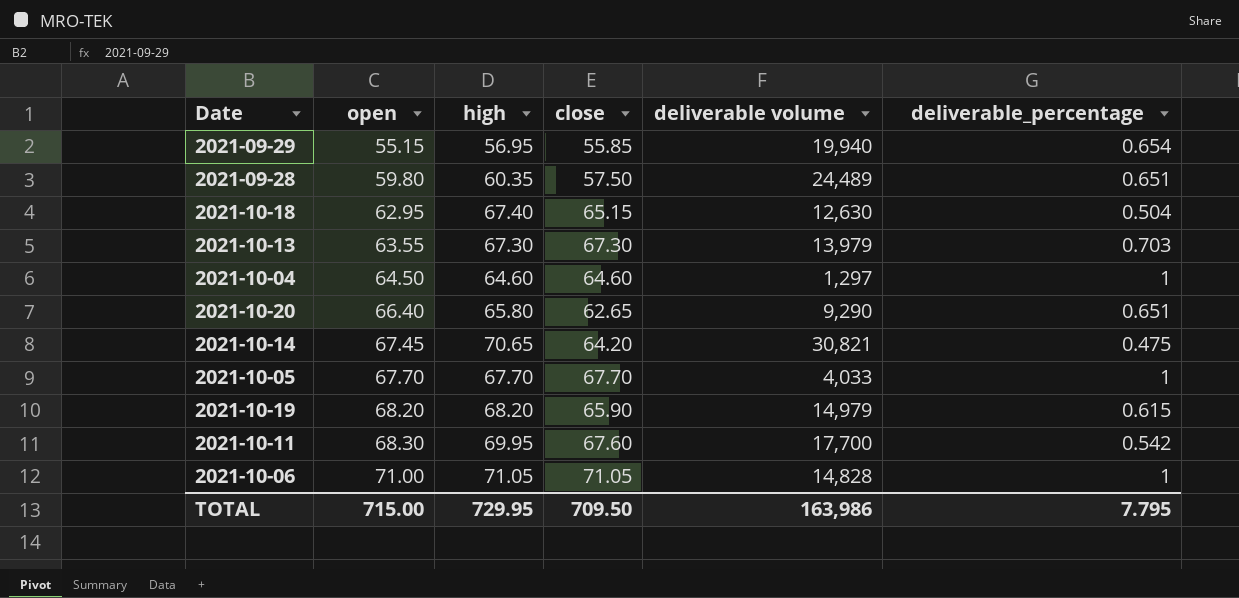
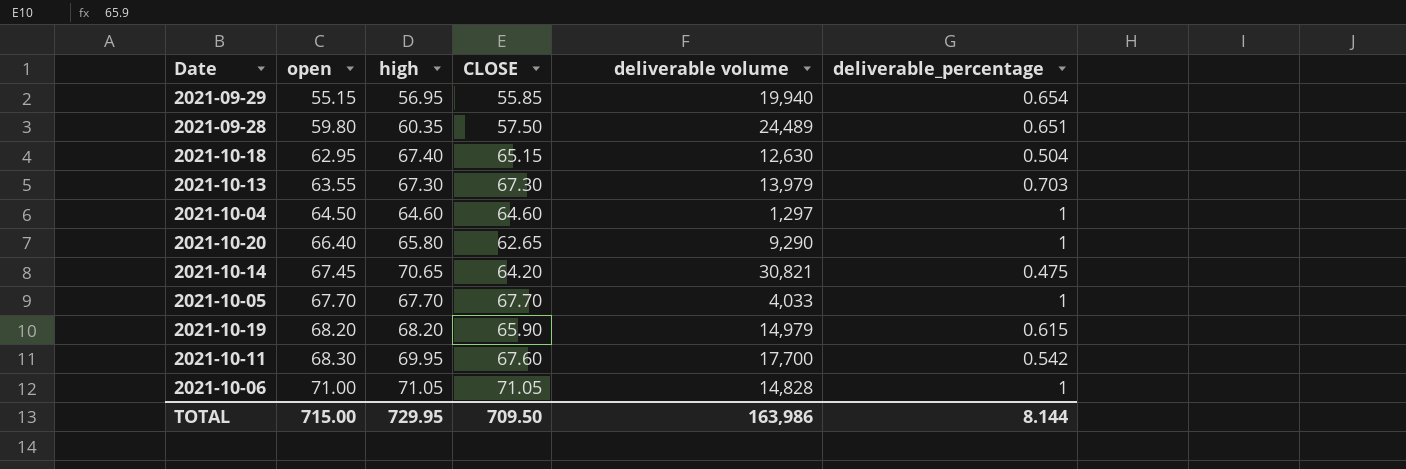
column name: close -> CLOSE
2021-10-20 | deliverable_percentage: 0.651 -> 1
TOTAL | deliverable_percentage: 7.795 -> 8.144

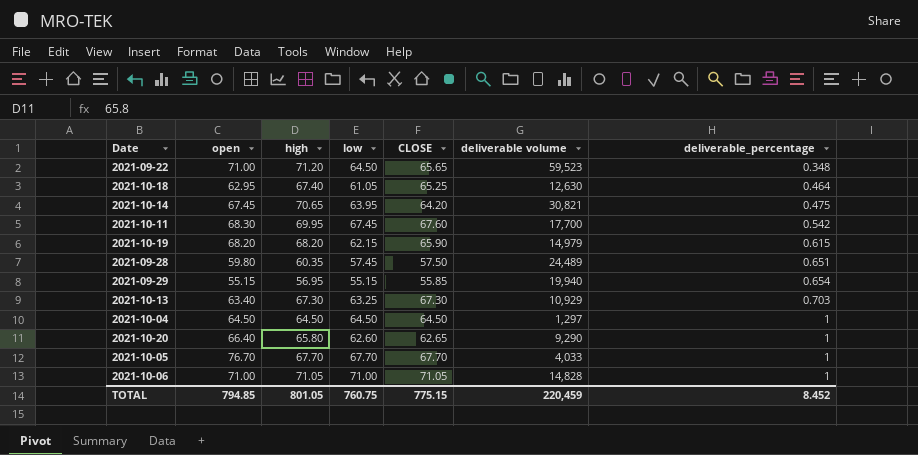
row order: open ascending -> deliverable_percentage ascending
column low | position: none -> 4
row 2021-09-22: none -> 71.00 | 71.20 | 64.50 | 65.65 | 59,523 | 0.348
2021-10-18 | CLOSE: 65.15 -> 65.25
2021-10-18 | deliverable_percentage: 0.504 -> 0.464
2021-10-13 | open: 63.55 -> 63.40
2021-10-13 | deliverable volume: 13,979 -> 10,929
2021-10-04 | high: 64.60 -> 64.50
2021-10-04 | CLOSE: 64.60 -> 64.50
2021-10-05 | open: 67.70 -> 76.70
TOTAL | open: 715.00 -> 794.85
TOTAL | high: 729.95 -> 801.05
TOTAL | CLOSE: 709.50 -> 775.15
TOTAL | deliverable volume: 163,986 -> 220,459
TOTAL | deliverable_percentage: 8.144 -> 8.452

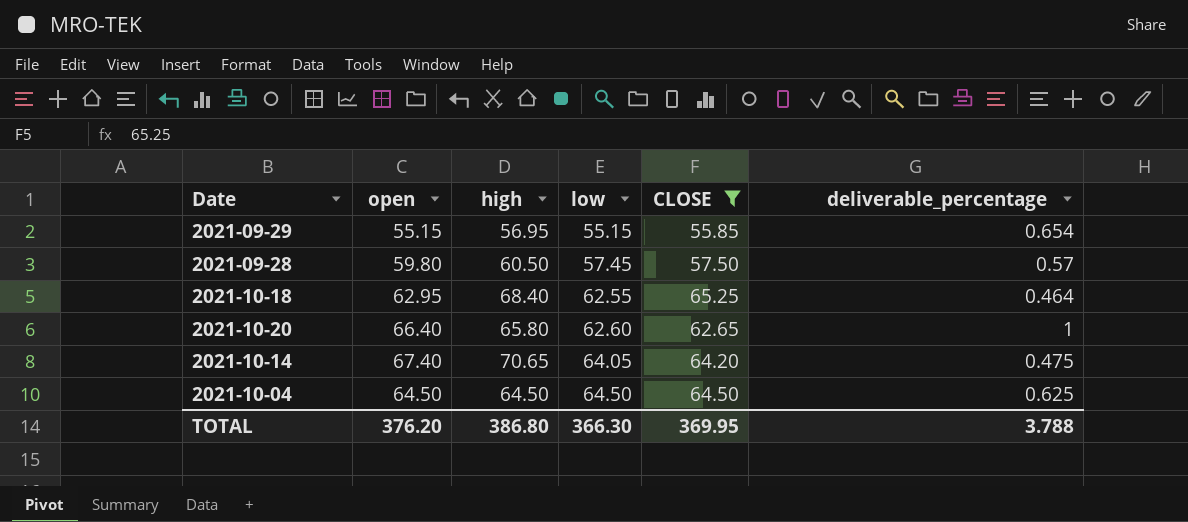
filter: none -> CLOSE <= 65.25
row order: deliverable_percentage ascending -> low ascending
column deliverable volume | position: 6 -> none
2021-09-28 | high: 60.35 -> 60.50
2021-09-28 | deliverable_percentage: 0.651 -> 0.57
2021-10-18 | high: 67.40 -> 68.40
2021-10-18 | low: 61.05 -> 62.55
2021-10-14 | open: 67.45 -> 67.40
2021-10-14 | low: 63.95 -> 64.05
2021-10-04 | deliverable_percentage: 1 -> 0.625
TOTAL | open: 794.85 -> 376.20
TOTAL | high: 801.05 -> 386.80
TOTAL | low: 760.75 -> 366.30
TOTAL | CLOSE: 775.15 -> 369.95
TOTAL | deliverable_percentage: 8.452 -> 3.788

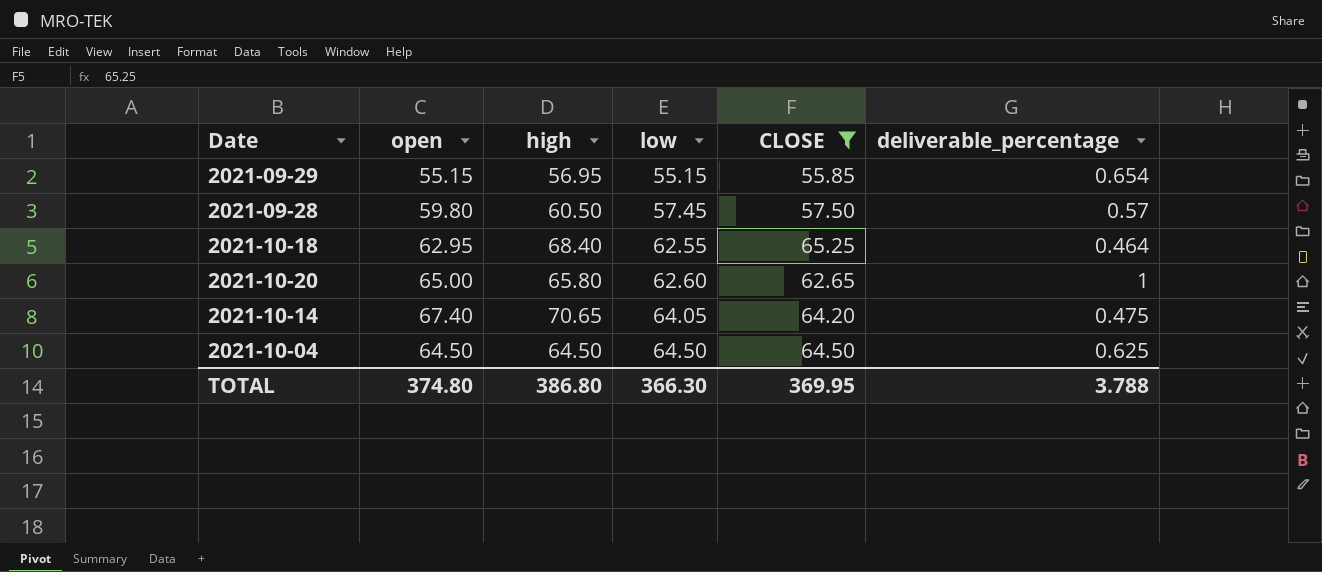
2021-10-20 | open: 66.40 -> 65.00
TOTAL | open: 376.20 -> 374.80

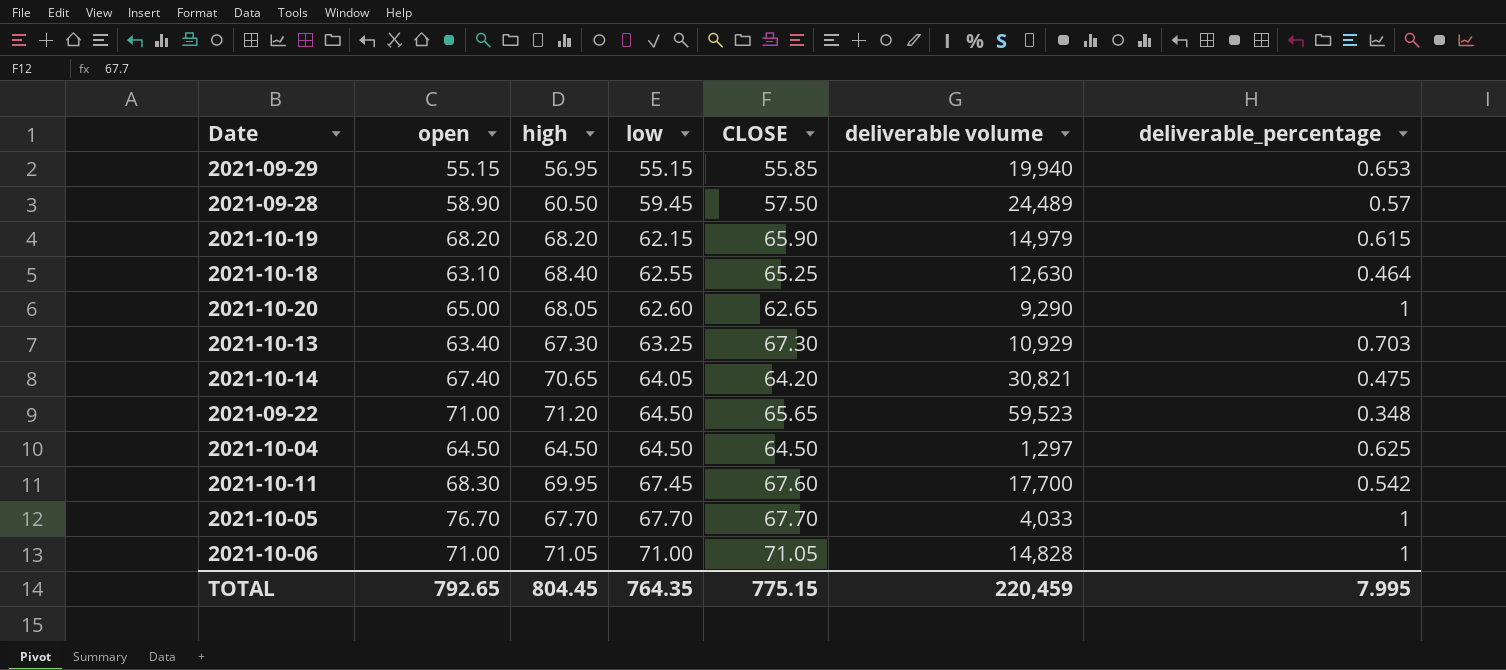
filter: CLOSE <= 65.25 -> none
column deliverable volume | position: none -> 6
2021-09-29 | deliverable_percentage: 0.654 -> 0.653
2021-09-28 | open: 59.80 -> 58.90
2021-09-28 | low: 57.45 -> 59.45
2021-10-18 | open: 62.95 -> 63.10
2021-10-20 | high: 65.80 -> 68.05
TOTAL | open: 374.80 -> 792.65
TOTAL | high: 386.80 -> 804.45
TOTAL | low: 366.30 -> 764.35
TOTAL | CLOSE: 369.95 -> 775.15
TOTAL | deliverable_percentage: 3.788 -> 7.995

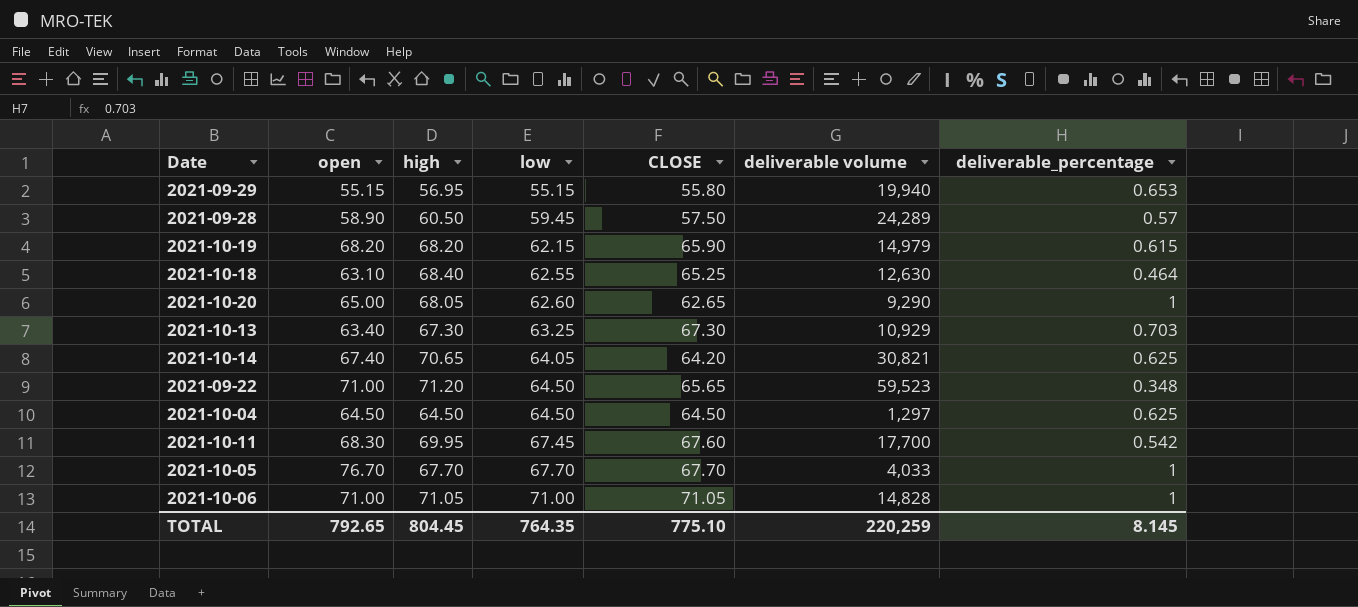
2021-09-29 | CLOSE: 55.85 -> 55.80
2021-09-28 | deliverable volume: 24,489 -> 24,289
2021-10-14 | deliverable_percentage: 0.475 -> 0.625
TOTAL | CLOSE: 775.15 -> 775.10
TOTAL | deliverable volume: 220,459 -> 220,259
TOTAL | deliverable_percentage: 7.995 -> 8.145

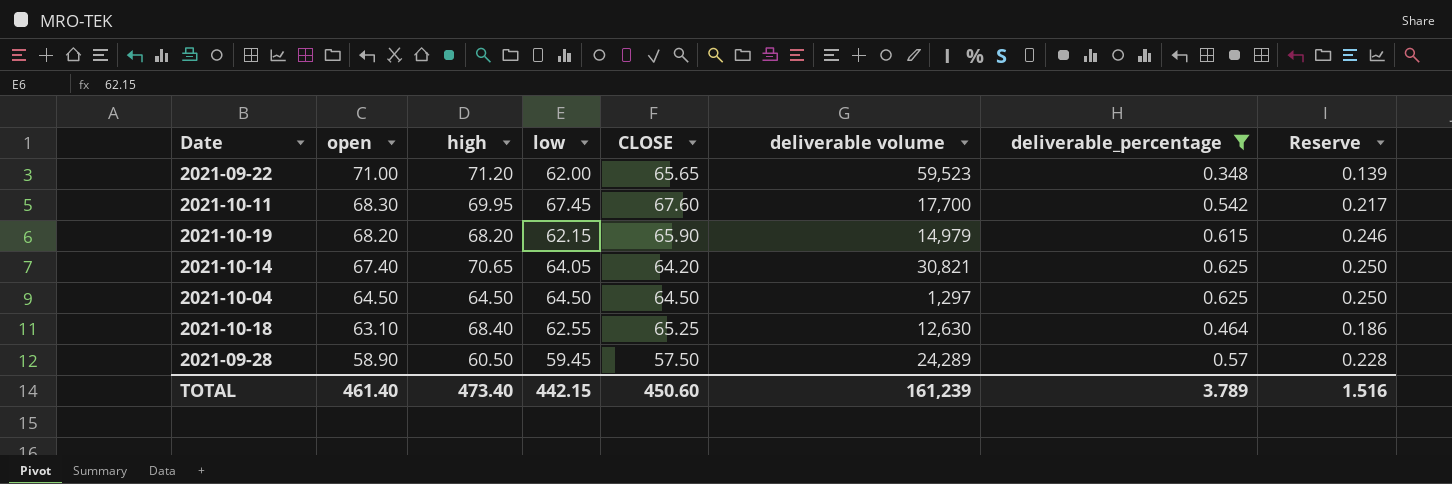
filter: none -> deliverable_percentage <= 0.625
row order: low ascending -> open descending
column Reserve | formula: none -> [deliverable_percentage] * 0.4
2021-09-22 | low: 64.50 -> 62.00
TOTAL | open: 792.65 -> 461.40
TOTAL | high: 804.45 -> 473.40
TOTAL | low: 764.35 -> 442.15
TOTAL | CLOSE: 775.10 -> 450.60
TOTAL | deliverable volume: 220,259 -> 161,239
TOTAL | deliverable_percentage: 8.145 -> 3.789

